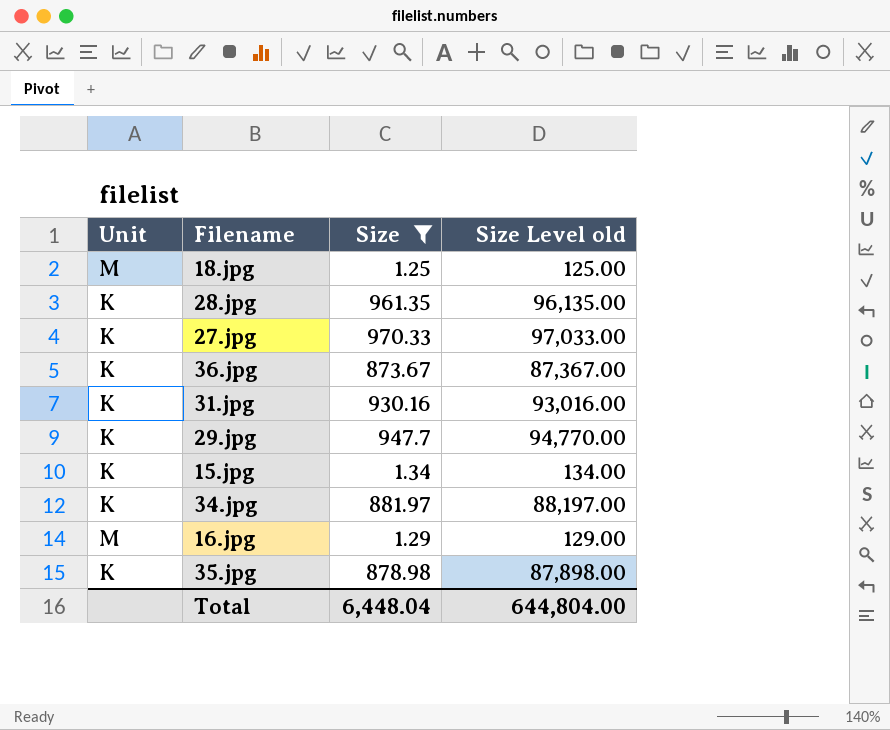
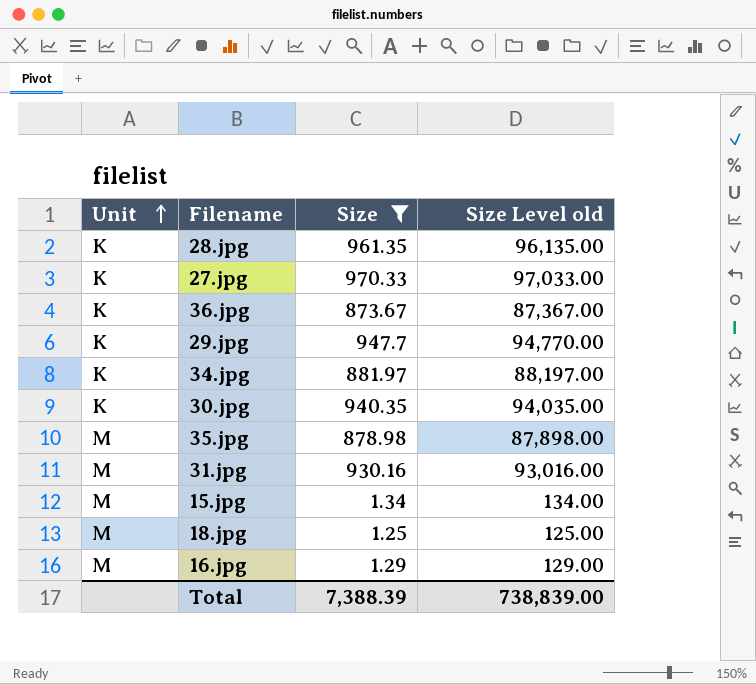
row order: none -> Unit ascending
row 30.jpg: none -> K | 940.35 | 94,035.00
35.jpg | Unit: K -> M
31.jpg | Unit: K -> M
15.jpg | Unit: K -> M
Total | Size: 6,448.04 -> 7,388.39
Total | Size Level old: 644,804.00 -> 738,839.00

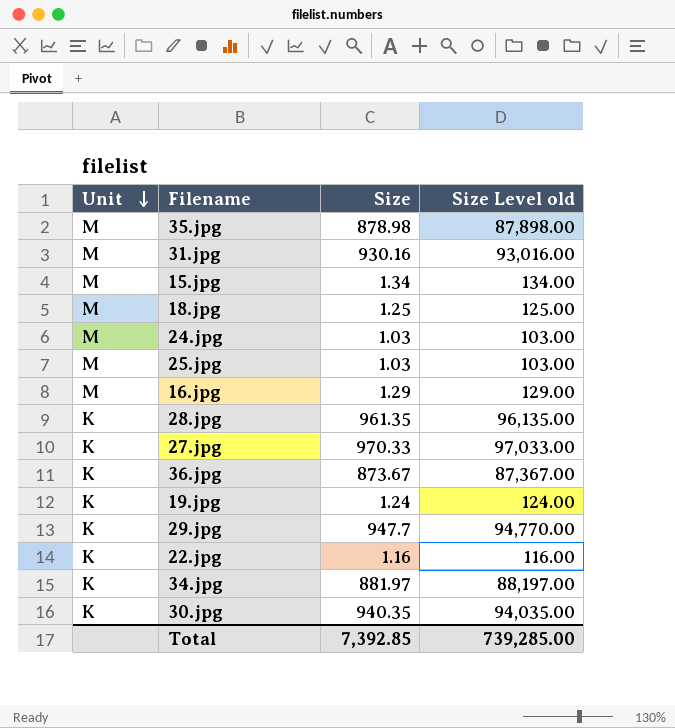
filter: Size >= 1.25 -> none
row order: Unit ascending -> Unit descending
Total | Size: 7,388.39 -> 7,392.85
Total | Size Level old: 738,839.00 -> 739,285.00

